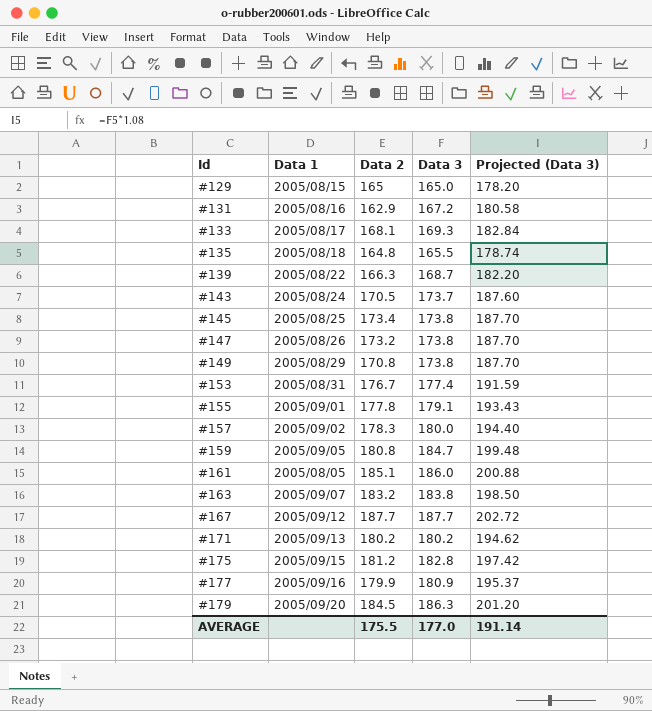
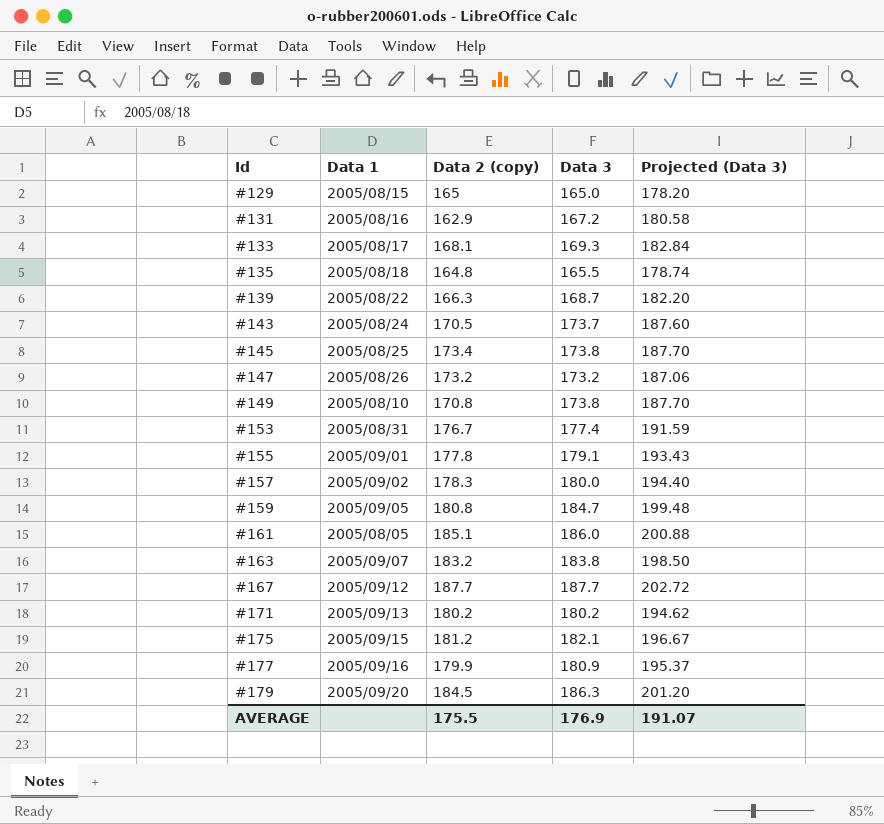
column name: Data 2 -> Data 2 (copy)
#147 | Data 3: 173.8 -> 173.2
#147 | Projected (Data 3): 187.70 -> 187.06
#149 | Data 1: 2005/08/29 -> 2005/08/10
#175 | Data 3: 182.8 -> 182.1
#175 | Projected (Data 3): 197.42 -> 196.67
AVERAGE | Data 3: 177.0 -> 176.9
AVERAGE | Projected (Data 3): 191.14 -> 191.07

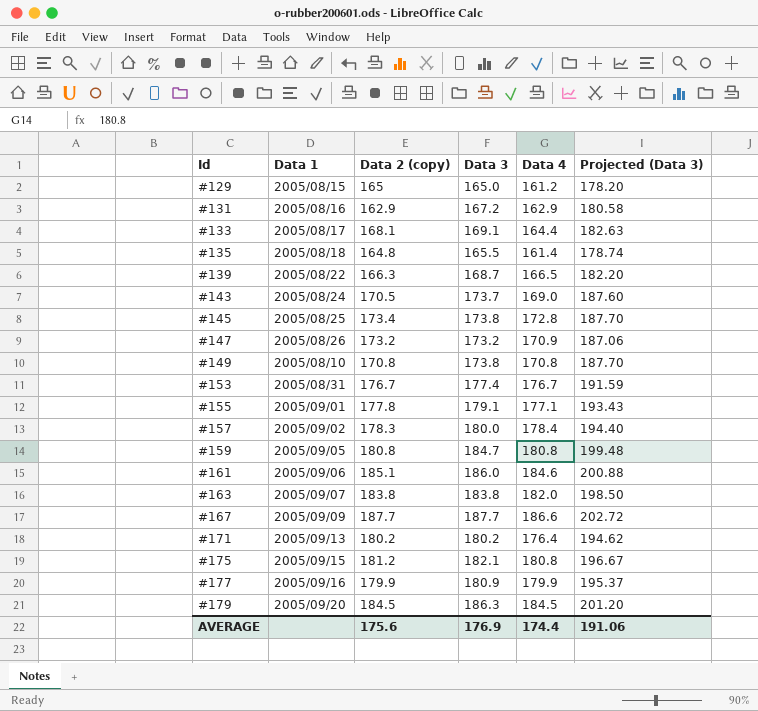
column Data 4 | position: none -> 5
#133 | Data 3: 169.3 -> 169.1
#133 | Projected (Data 3): 182.84 -> 182.63
#161 | Data 1: 2005/08/05 -> 2005/09/06
#163 | Data 2 (copy): 183.2 -> 183.8
#167 | Data 1: 2005/09/12 -> 2005/09/09
AVERAGE | Data 2 (copy): 175.5 -> 175.6
AVERAGE | Projected (Data 3): 191.07 -> 191.06

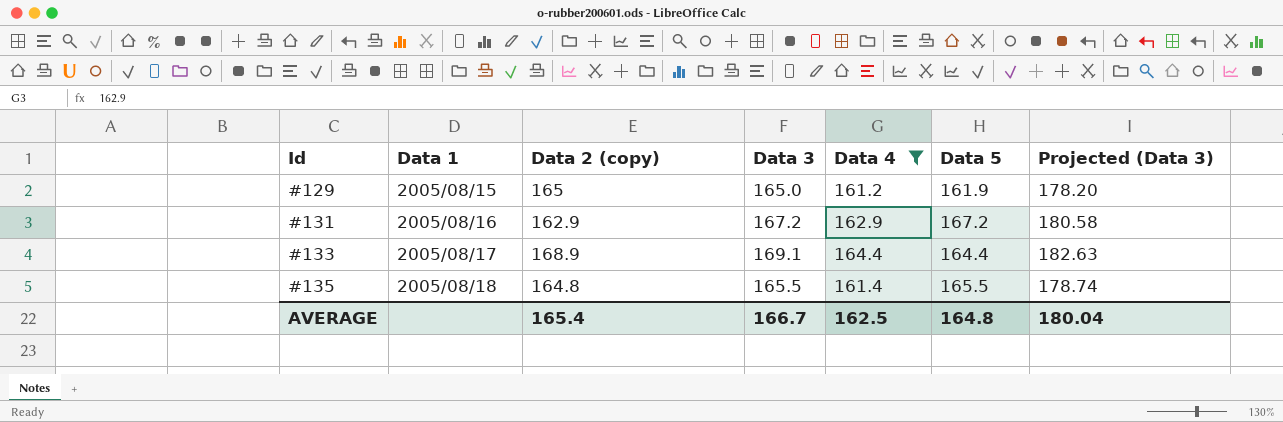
filter: none -> Data 4 <= 164.4
column Data 5 | position: none -> 6
#133 | Data 2 (copy): 168.1 -> 168.9
AVERAGE | Data 2 (copy): 175.6 -> 165.4
AVERAGE | Data 3: 176.9 -> 166.7
AVERAGE | Data 4: 174.4 -> 162.5
AVERAGE | Projected (Data 3): 191.06 -> 180.04

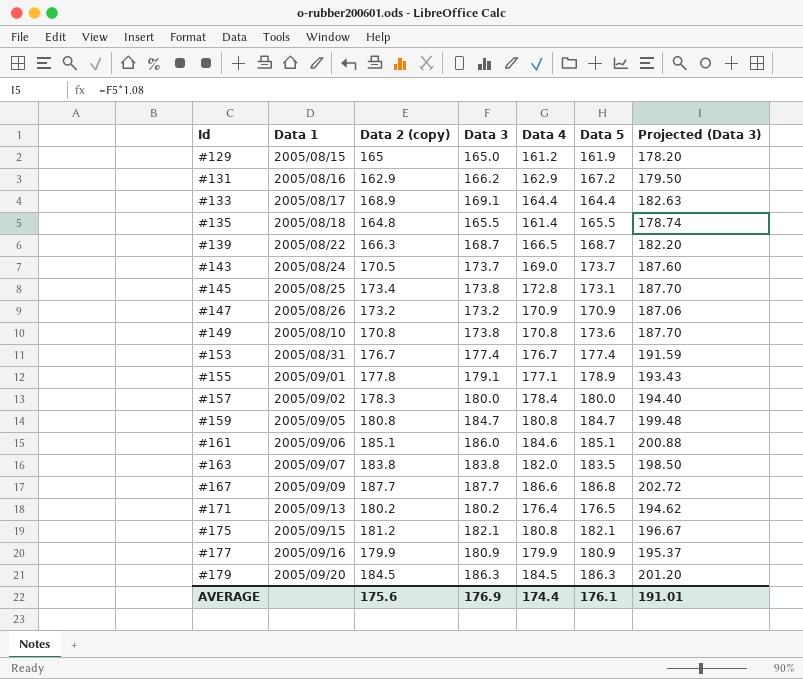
filter: Data 4 <= 164.4 -> none
#131 | Data 3: 167.2 -> 166.2
#131 | Projected (Data 3): 180.58 -> 179.50
AVERAGE | Data 2 (copy): 165.4 -> 175.6
AVERAGE | Data 3: 166.7 -> 176.9
AVERAGE | Data 4: 162.5 -> 174.4
AVERAGE | Data 5: 164.8 -> 176.1
AVERAGE | Projected (Data 3): 180.04 -> 191.01

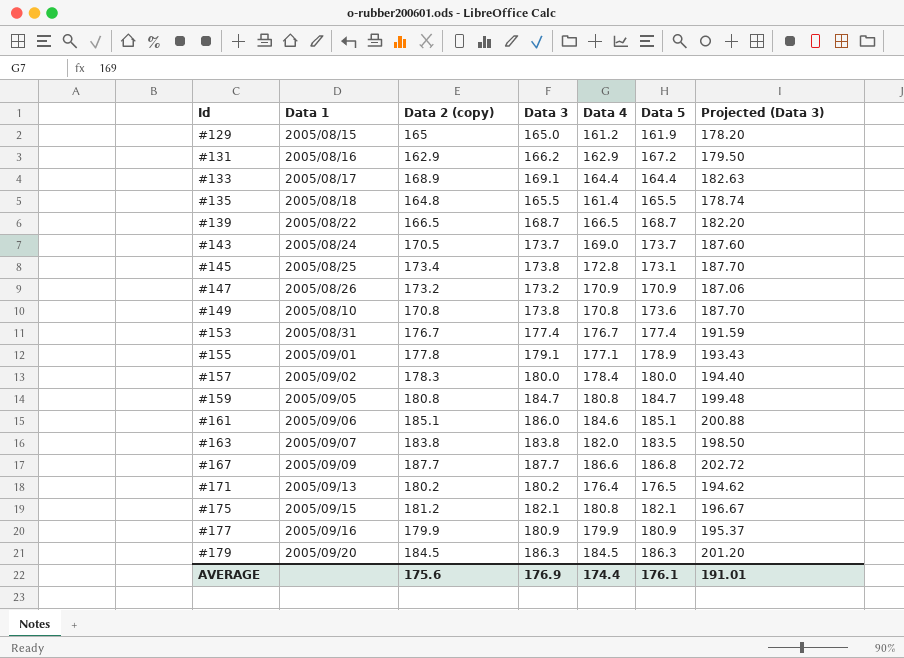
#139 | Data 2 (copy): 166.3 -> 166.5

